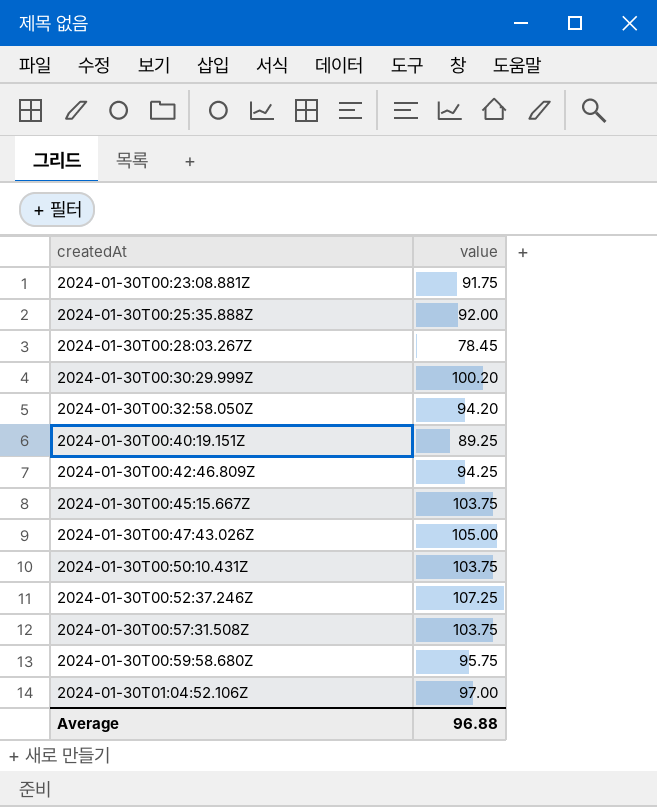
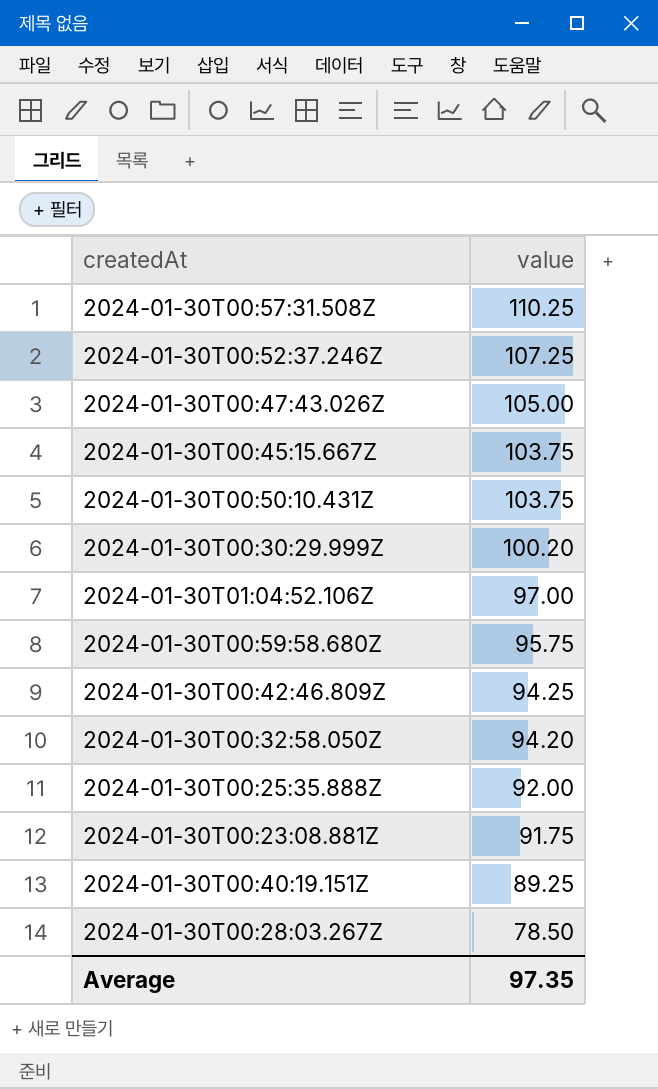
row order: createdAt ascending -> value descending
2024-01-30T00:57:31.508Z | value: 103.75 -> 110.25
2024-01-30T00:28:03.267Z | value: 78.45 -> 78.50
Average | value: 96.88 -> 97.35

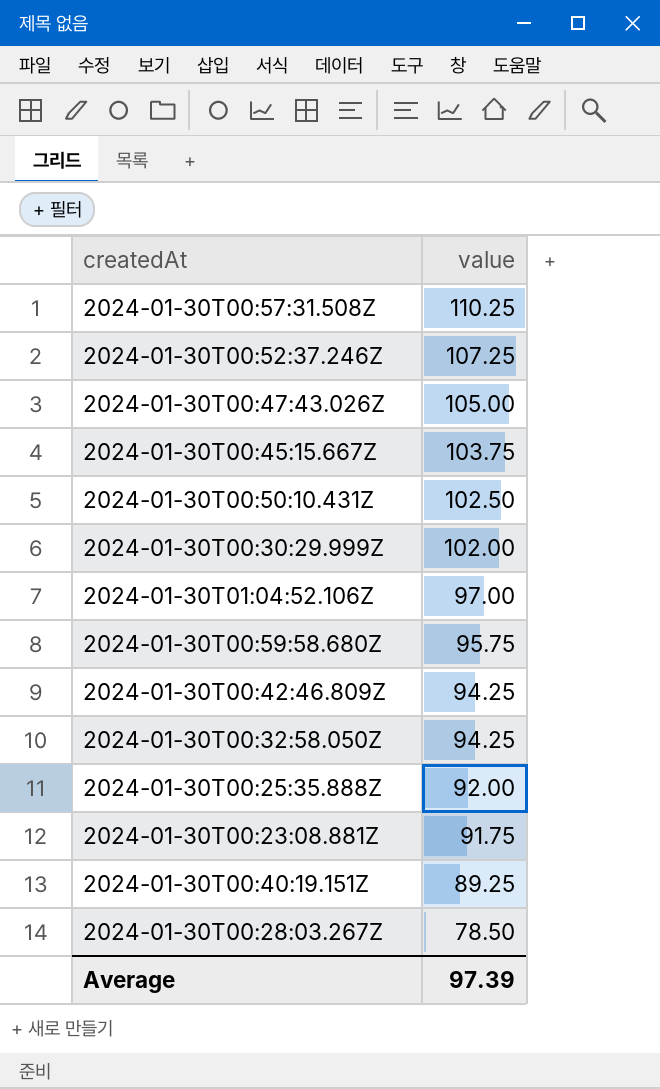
2024-01-30T00:50:10.431Z | value: 103.75 -> 102.50
2024-01-30T00:30:29.999Z | value: 100.20 -> 102.00
2024-01-30T00:32:58.050Z | value: 94.20 -> 94.25
Average | value: 97.35 -> 97.39

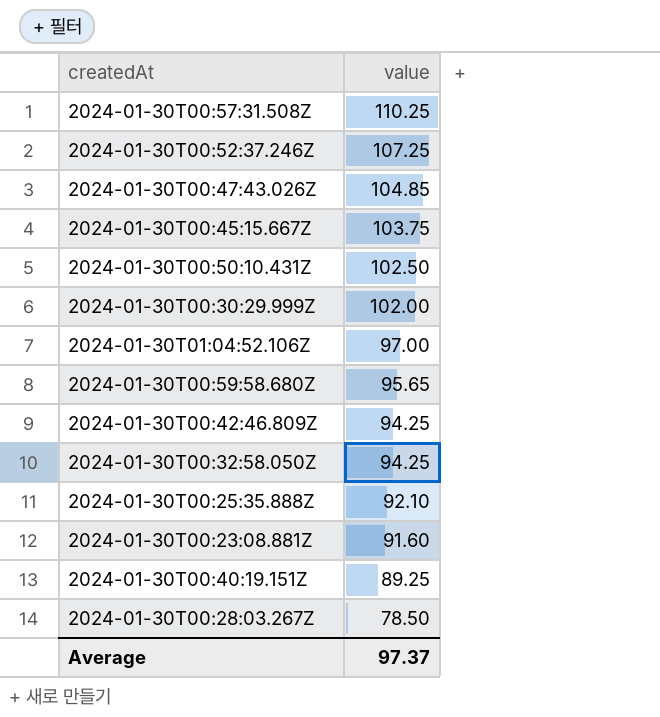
2024-01-30T00:47:43.026Z | value: 105.00 -> 104.85
2024-01-30T00:59:58.680Z | value: 95.75 -> 95.65
2024-01-30T00:25:35.888Z | value: 92.00 -> 92.10
2024-01-30T00:23:08.881Z | value: 91.75 -> 91.60
Average | value: 97.39 -> 97.37

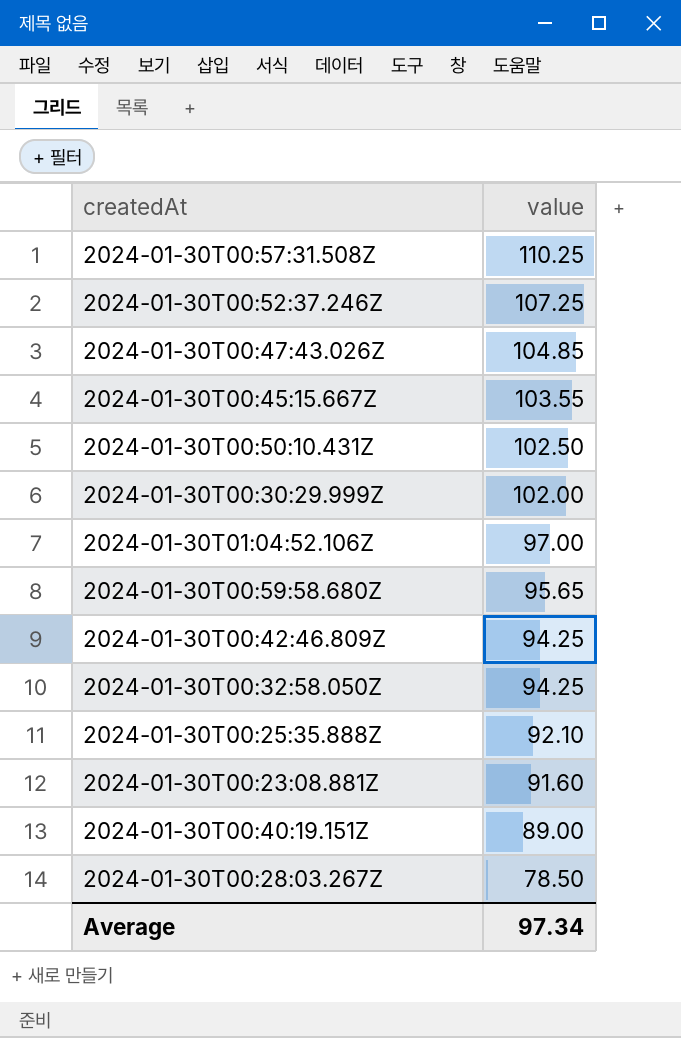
2024-01-30T00:45:15.667Z | value: 103.75 -> 103.55
2024-01-30T00:40:19.151Z | value: 89.25 -> 89.00
Average | value: 97.37 -> 97.34

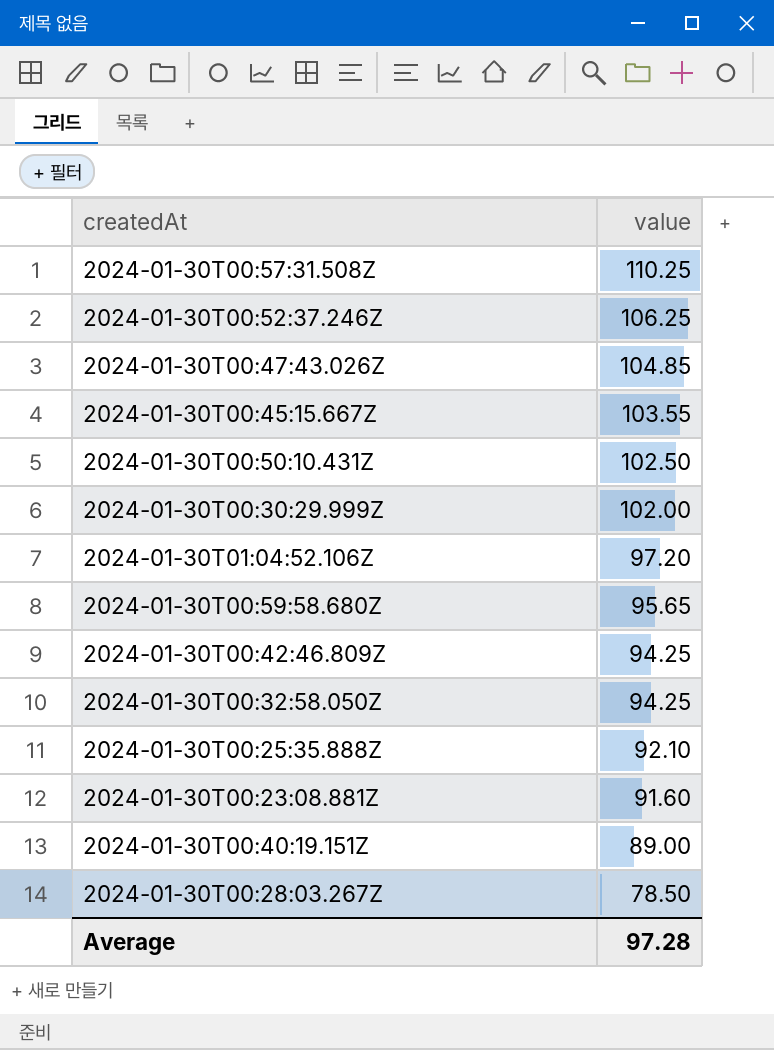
2024-01-30T00:52:37.246Z | value: 107.25 -> 106.25
2024-01-30T01:04:52.106Z | value: 97.00 -> 97.20
Average | value: 97.34 -> 97.28

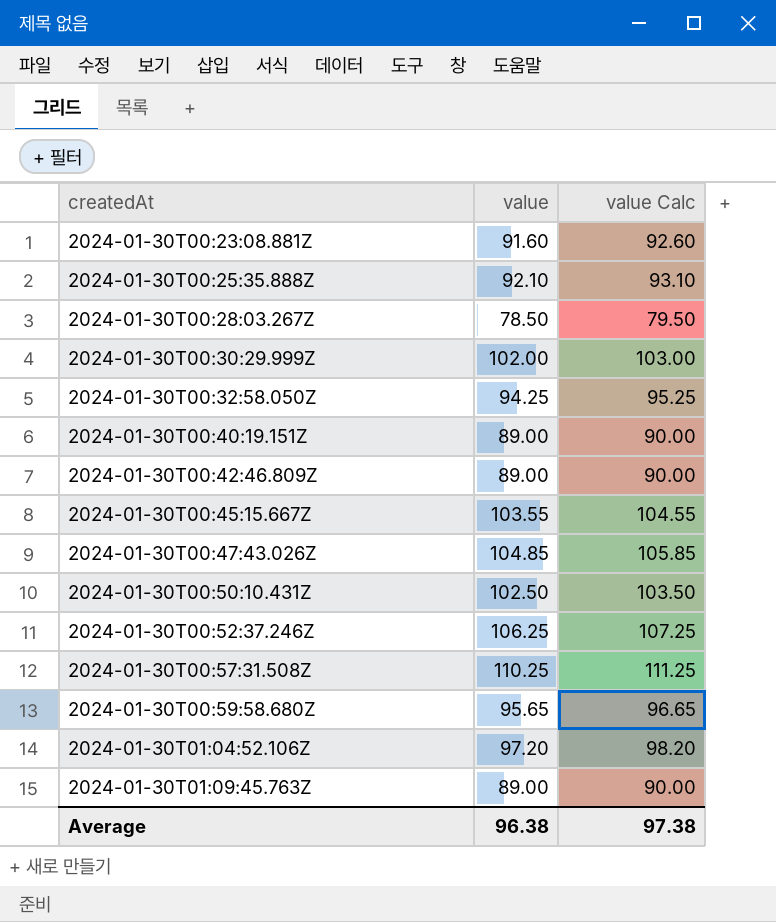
row order: value descending -> createdAt ascending
column value Calc | formula: none -> [value] + 1
2024-01-30T00:42:46.809Z | value: 94.25 -> 89.00
row 2024-01-30T01:09:45.763Z: none -> 89.00 | 90.00
Average | value: 97.28 -> 96.38

